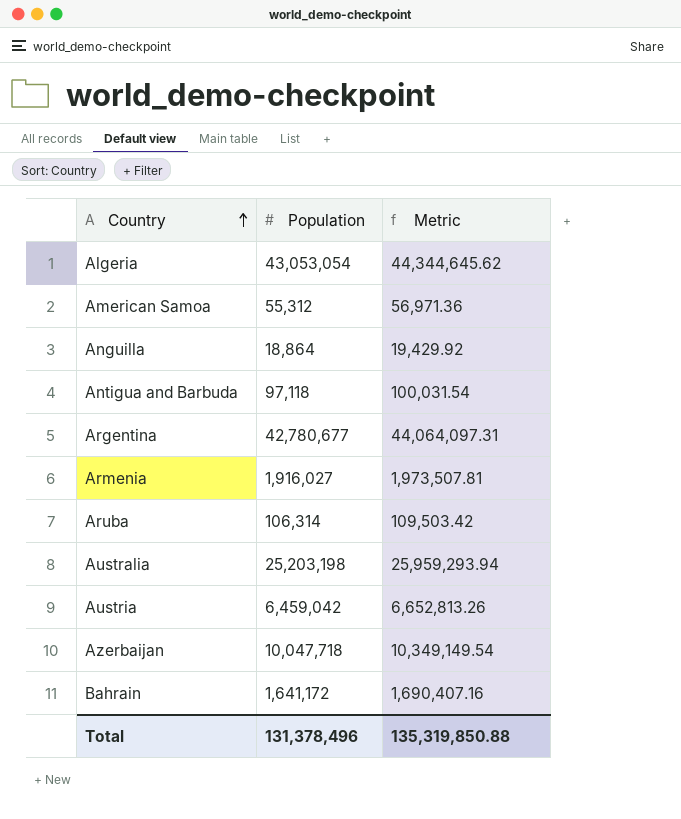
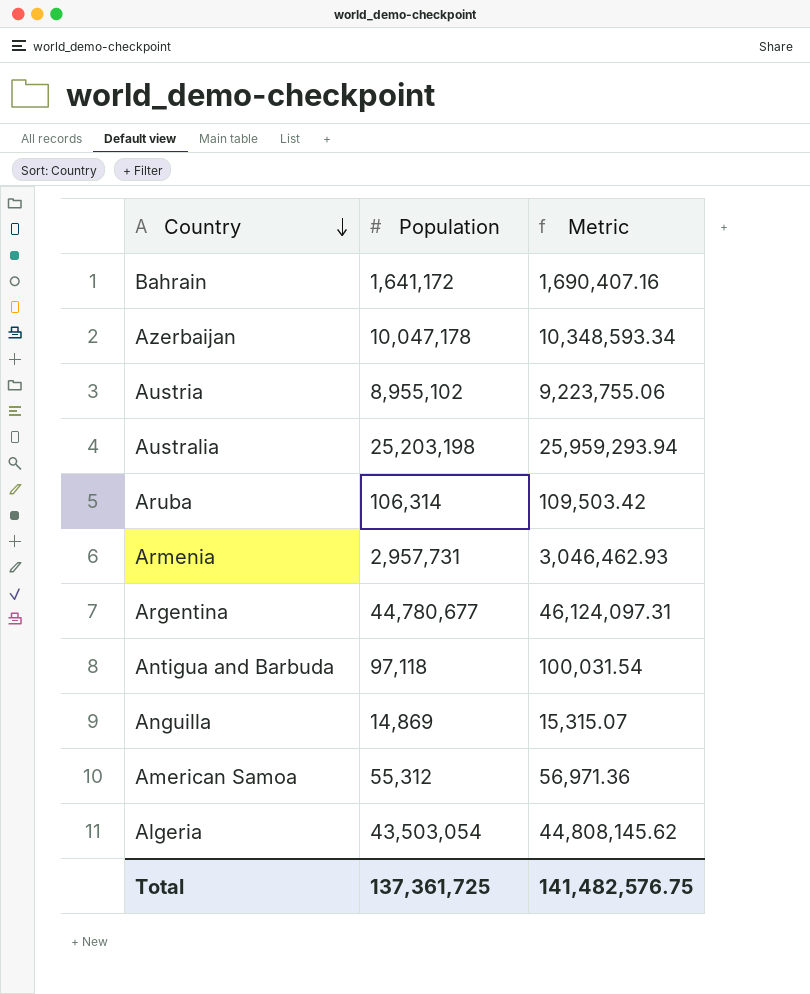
row order: Country ascending -> Country descending
Azerbaijan | Population: 10,047,718 -> 10,047,178
Azerbaijan | Metric: 10,349,149.54 -> 10,348,593.34
Austria | Population: 6,459,042 -> 8,955,102
Austria | Metric: 6,652,813.26 -> 9,223,755.06
Armenia | Population: 1,916,027 -> 2,957,731
Armenia | Metric: 1,973,507.81 -> 3,046,462.93
Argentina | Population: 42,780,677 -> 44,780,677
Argentina | Metric: 44,064,097.31 -> 46,124,097.31
Anguilla | Population: 18,864 -> 14,869
Anguilla | Metric: 19,429.92 -> 15,315.07
Algeria | Population: 43,053,054 -> 43,503,054
Algeria | Metric: 44,344,645.62 -> 44,808,145.62
Total | Population: 131,378,496 -> 137,361,725
Total | Metric: 135,319,850.88 -> 141,482,576.75

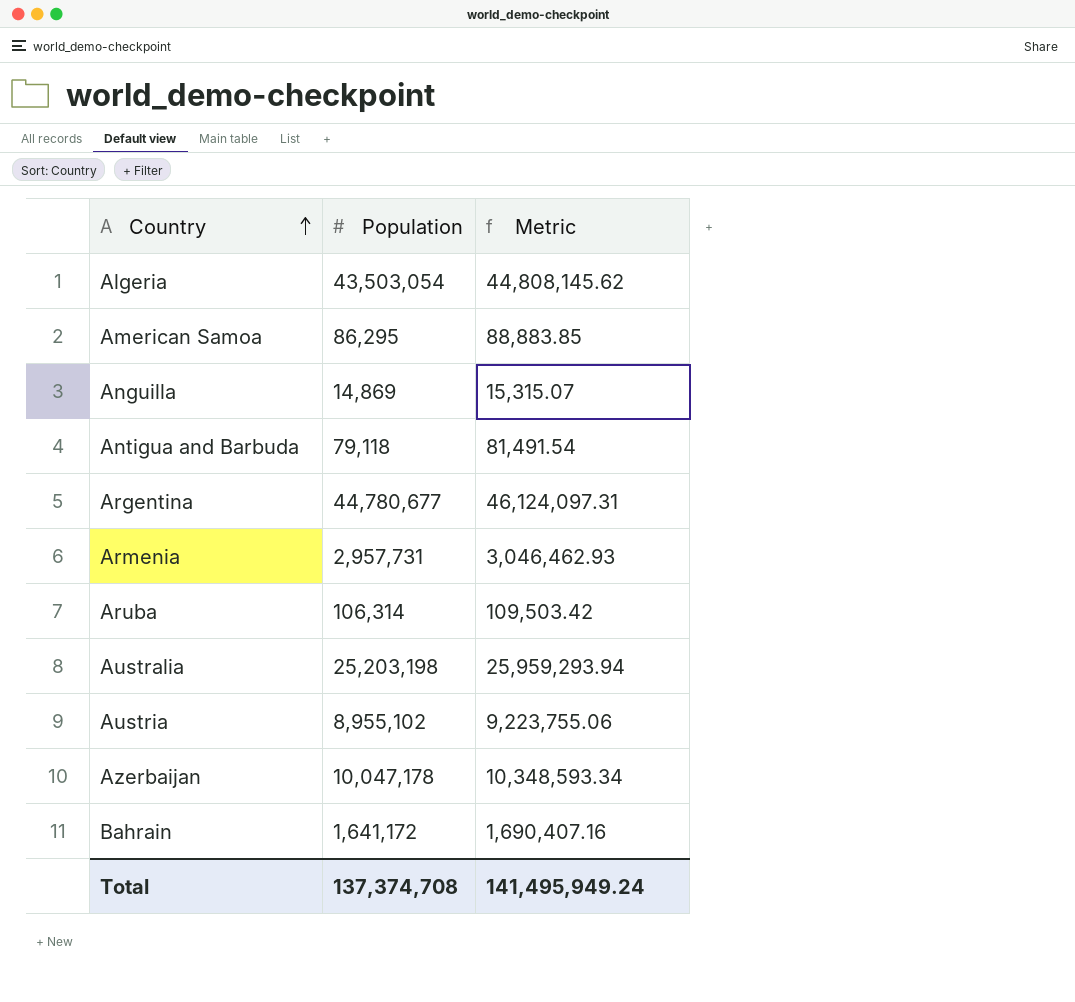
row order: Country descending -> Country ascending
American Samoa | Population: 55,312 -> 86,295
American Samoa | Metric: 56,971.36 -> 88,883.85
Antigua and Barbuda | Population: 97,118 -> 79,118
Antigua and Barbuda | Metric: 100,031.54 -> 81,491.54
Total | Population: 137,361,725 -> 137,374,708
Total | Metric: 141,482,576.75 -> 141,495,949.24

